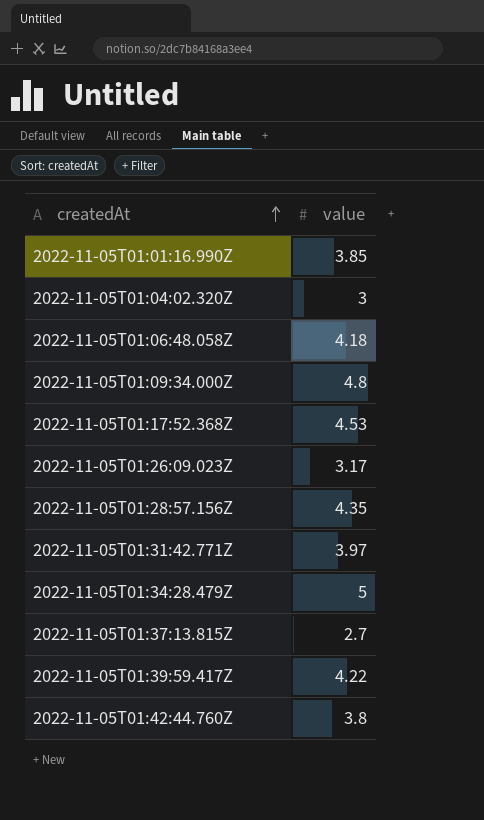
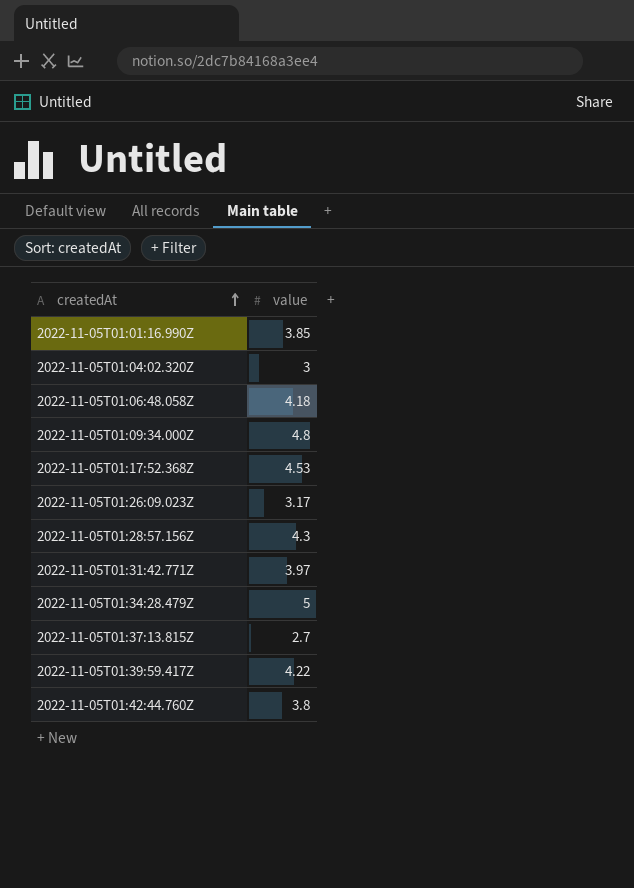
2022-11-05T01:28:57.156Z | value: 4.35 -> 4.3

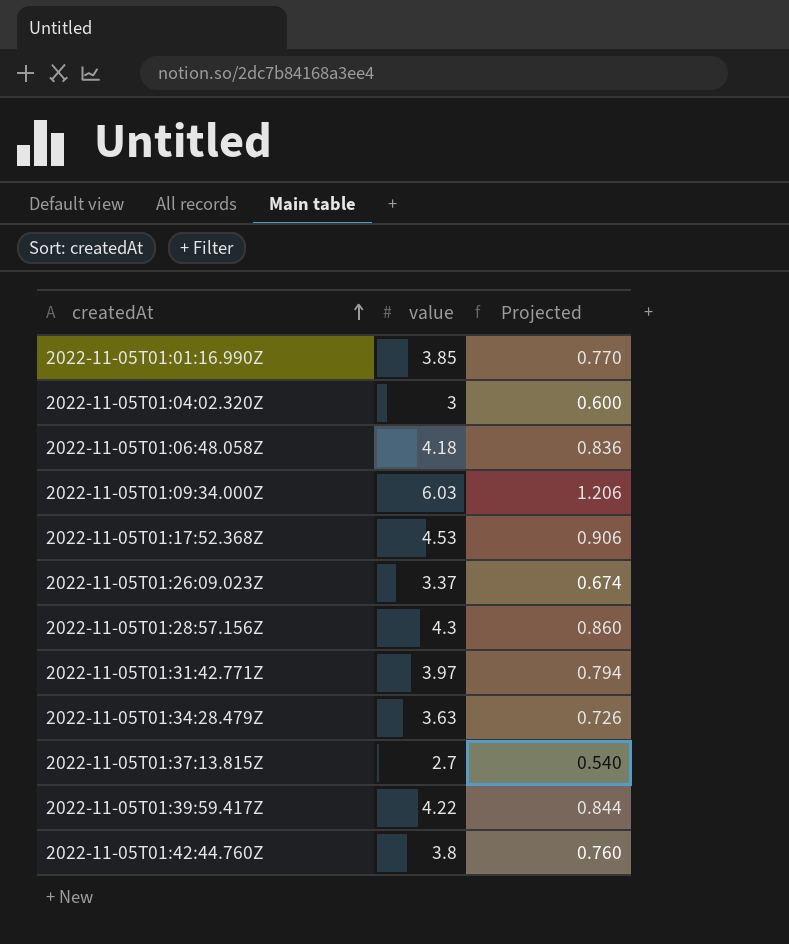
column Projected | formula: none -> [value] * 0.2
2022-11-05T01:09:34.000Z | value: 4.8 -> 6.03
2022-11-05T01:26:09.023Z | value: 3.17 -> 3.37
2022-11-05T01:34:28.479Z | value: 5 -> 3.63

